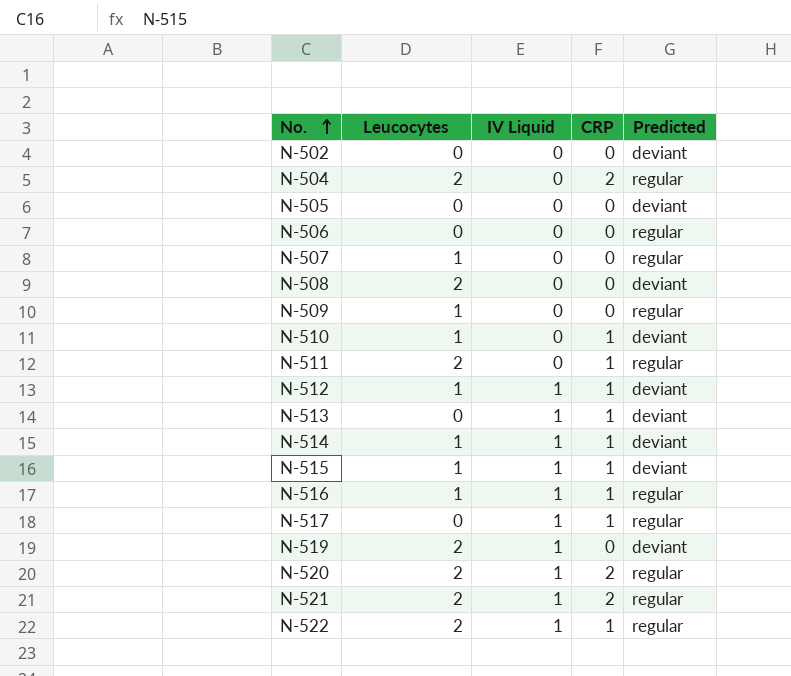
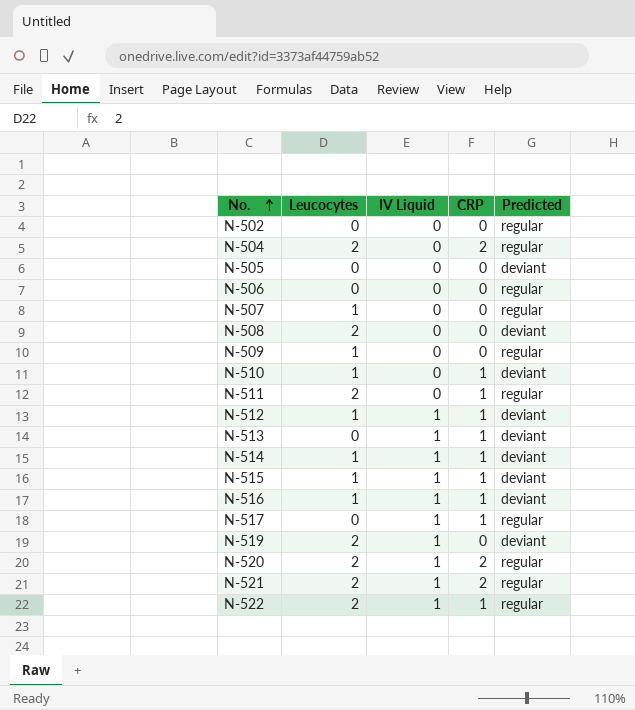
N-502 | Predicted: deviant -> regular
N-516 | Predicted: regular -> deviant

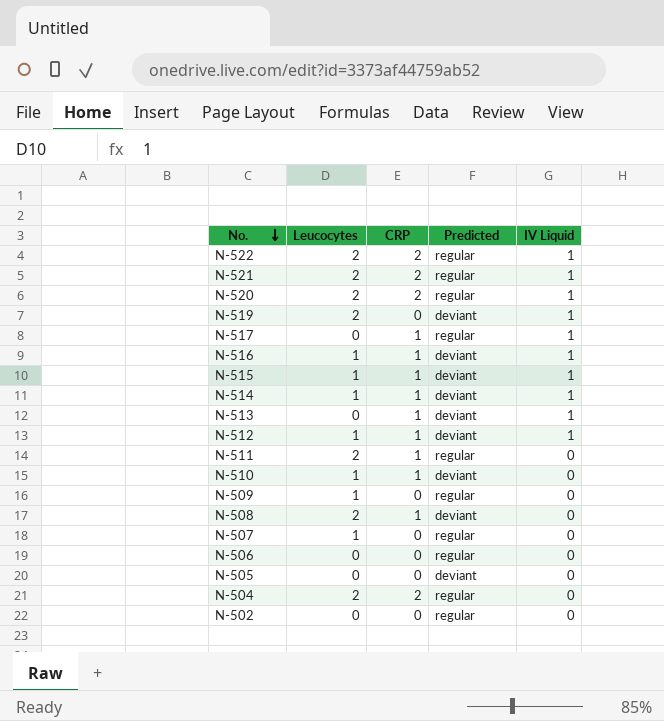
row order: No. ascending -> No. descending
column IV Liquid | position: 3 -> 5
N-522 | CRP: 1 -> 2
N-508 | CRP: 0 -> 1

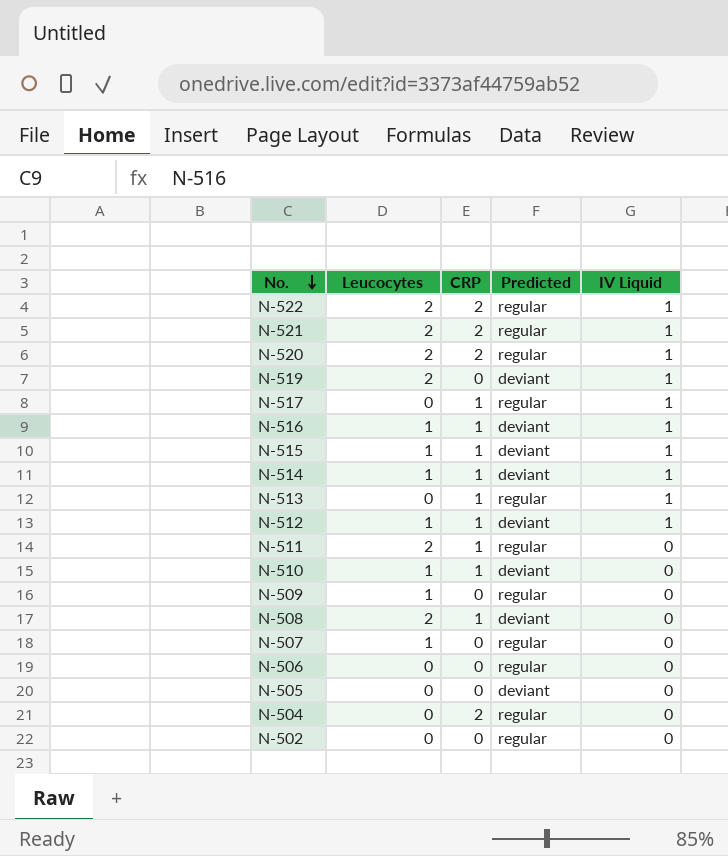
N-513 | Predicted: deviant -> regular
N-504 | Leucocytes: 2 -> 0

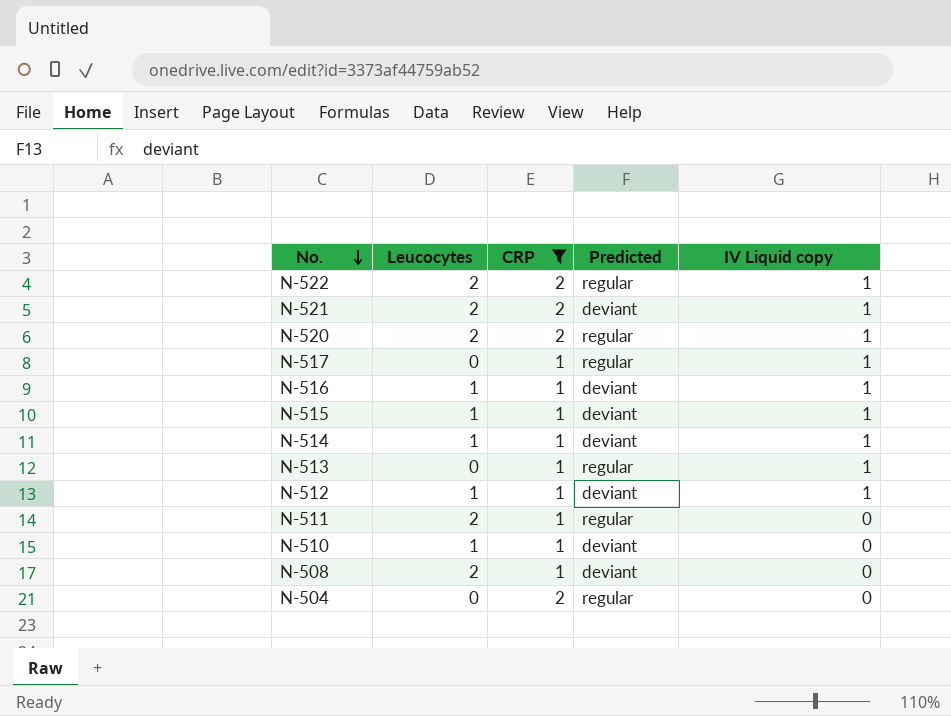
filter: none -> CRP != 0
column name: IV Liquid -> IV Liquid copy
N-521 | Predicted: regular -> deviant

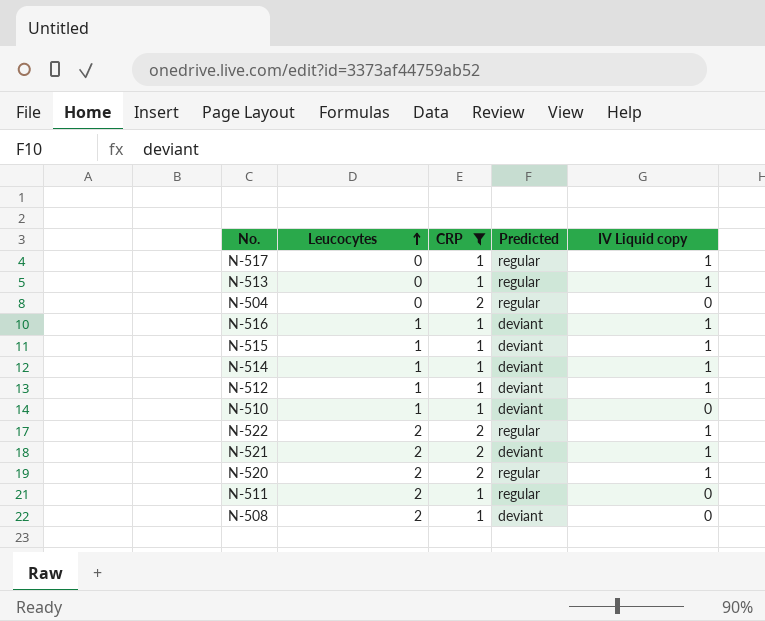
row order: No. descending -> Leucocytes ascending

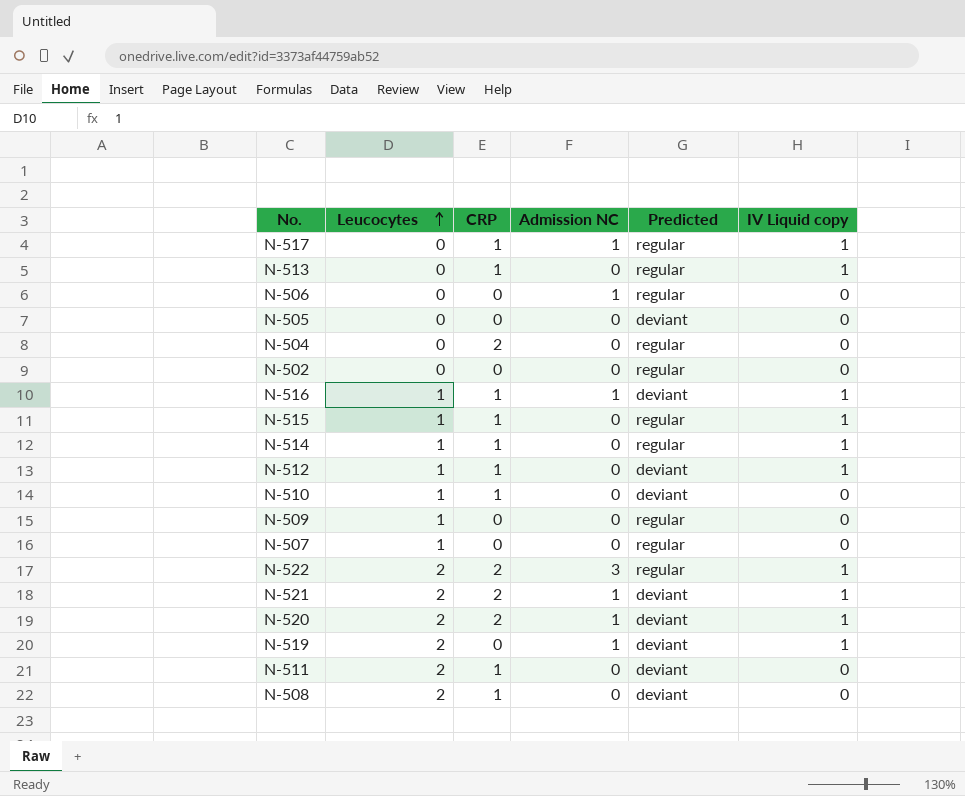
filter: CRP != 0 -> none
column Admission NC | position: none -> 4
N-515 | Predicted: deviant -> regular
N-514 | Predicted: deviant -> regular
N-520 | Predicted: regular -> deviant
N-511 | Predicted: regular -> deviant

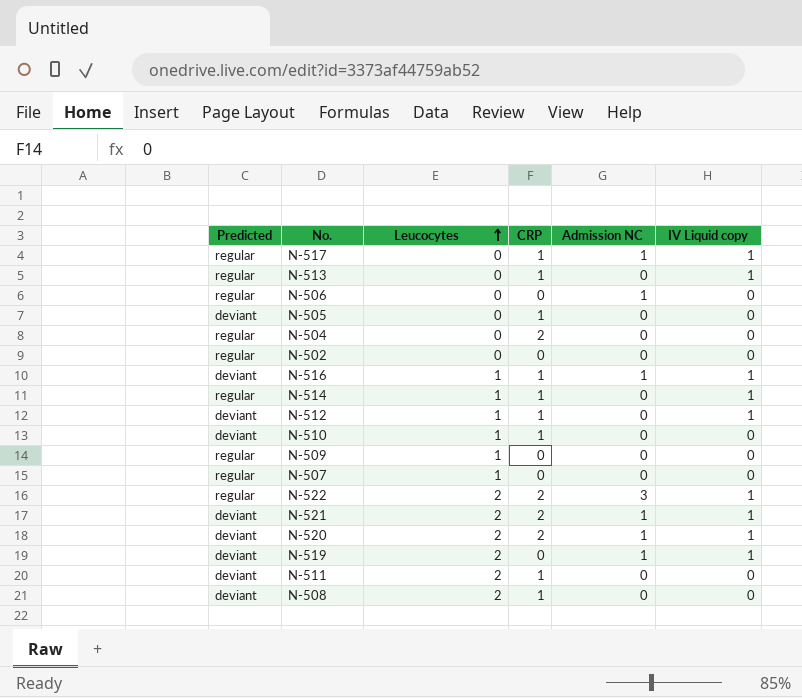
column Predicted | position: 5 -> 1
row N-515: 1 | 1 | 0 | regular | 1 -> none
N-505 | CRP: 0 -> 1

